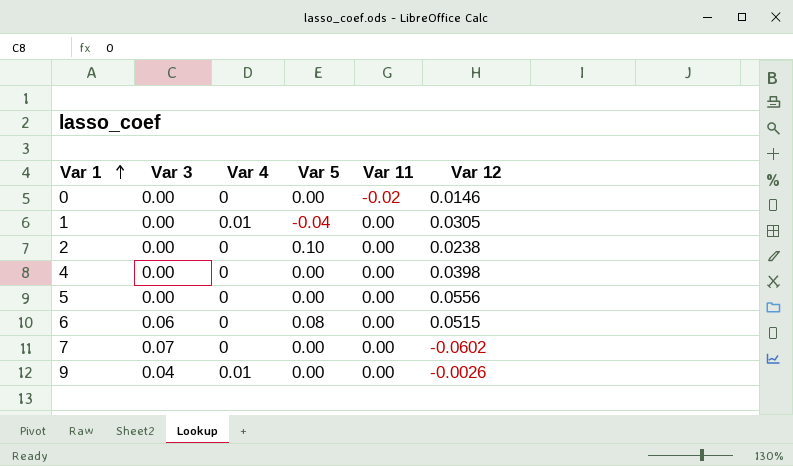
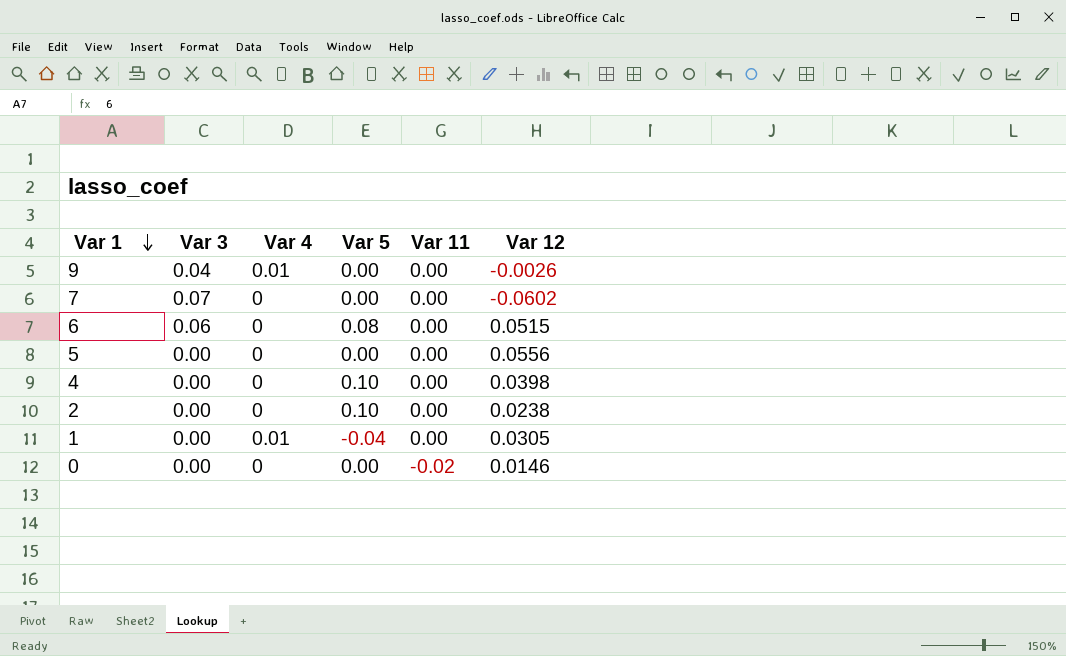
row order: Var 1 ascending -> Var 1 descending
4 | Var 5: 0.00 -> 0.10

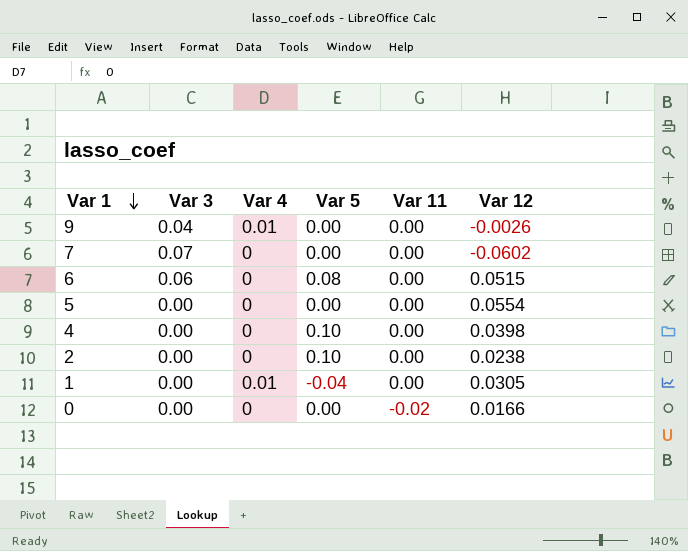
5 | Var 12: 0.0556 -> 0.0554
0 | Var 12: 0.0146 -> 0.0166

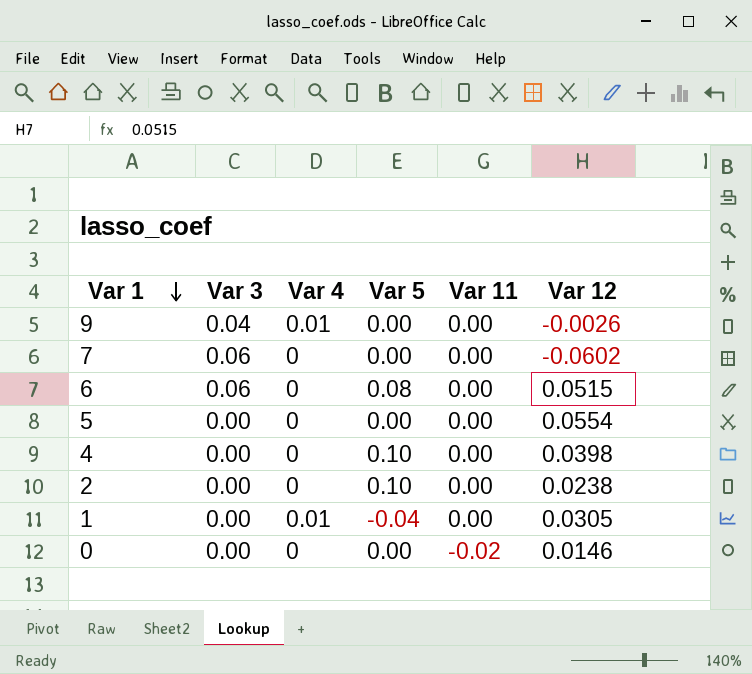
7 | Var 3: 0.07 -> 0.06
0 | Var 12: 0.0166 -> 0.0146

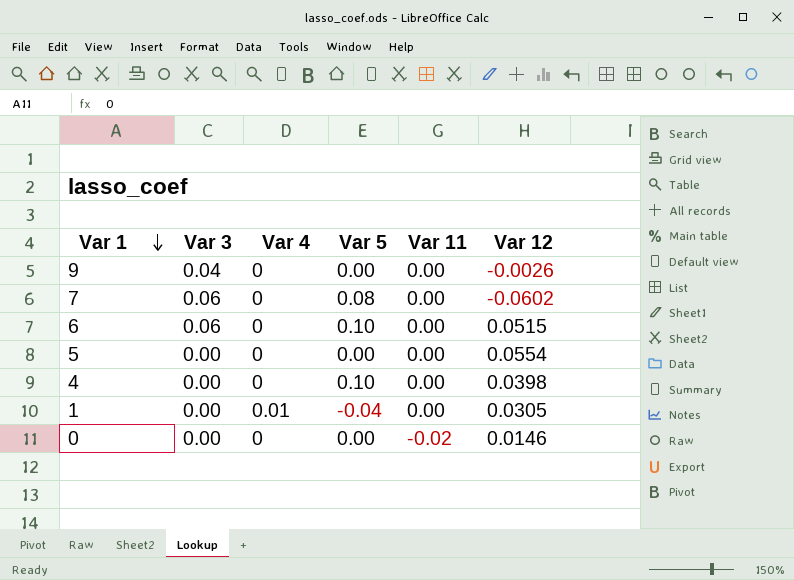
row 2: 0.00 | 0 | 0.10 | 0.00 | 0.0238 -> none
9 | Var 4: 0.01 -> 0
7 | Var 5: 0.00 -> 0.08
6 | Var 5: 0.08 -> 0.10

